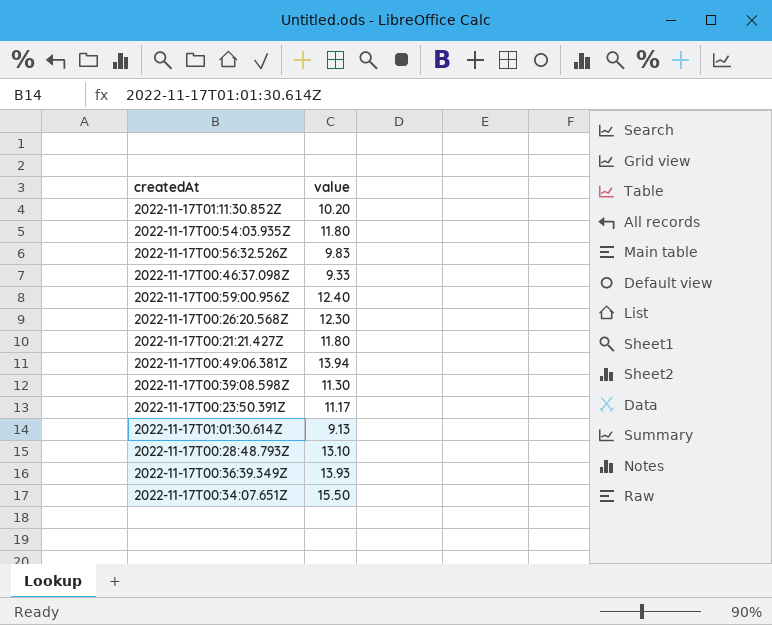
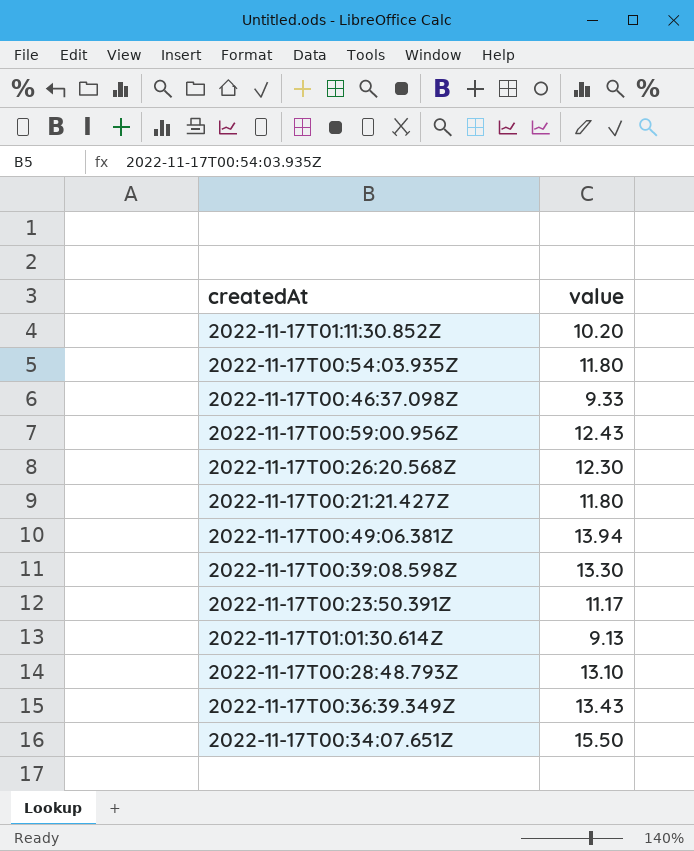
row 2022-11-17T00:56:32.526Z: 9.83 -> none
2022-11-17T00:59:00.956Z | value: 12.40 -> 12.43
2022-11-17T00:39:08.598Z | value: 11.30 -> 13.30
2022-11-17T00:36:39.349Z | value: 13.93 -> 13.43

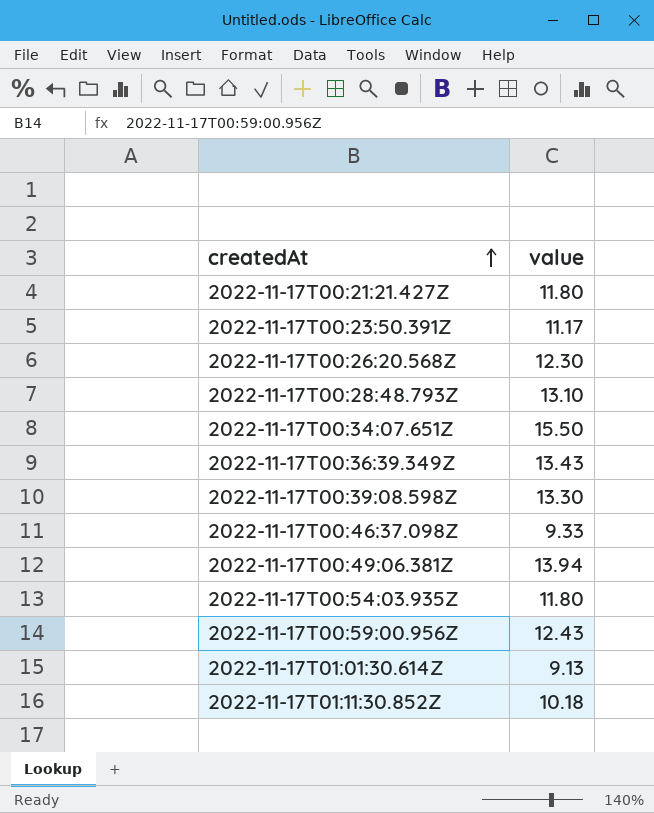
row order: none -> createdAt ascending
2022-11-17T01:11:30.852Z | value: 10.20 -> 10.18

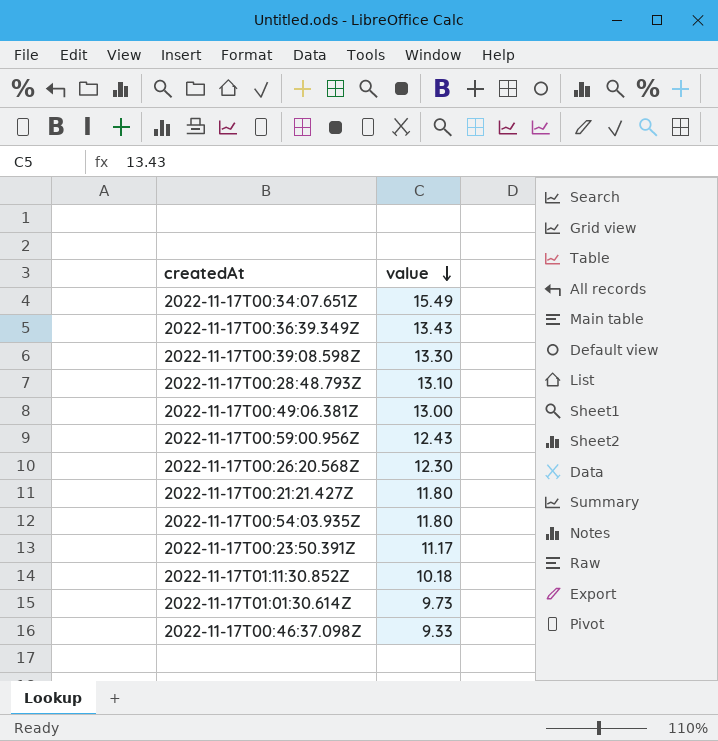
row order: createdAt ascending -> value descending
2022-11-17T00:34:07.651Z | value: 15.50 -> 15.49
2022-11-17T00:49:06.381Z | value: 13.94 -> 13.00
2022-11-17T01:01:30.614Z | value: 9.13 -> 9.73

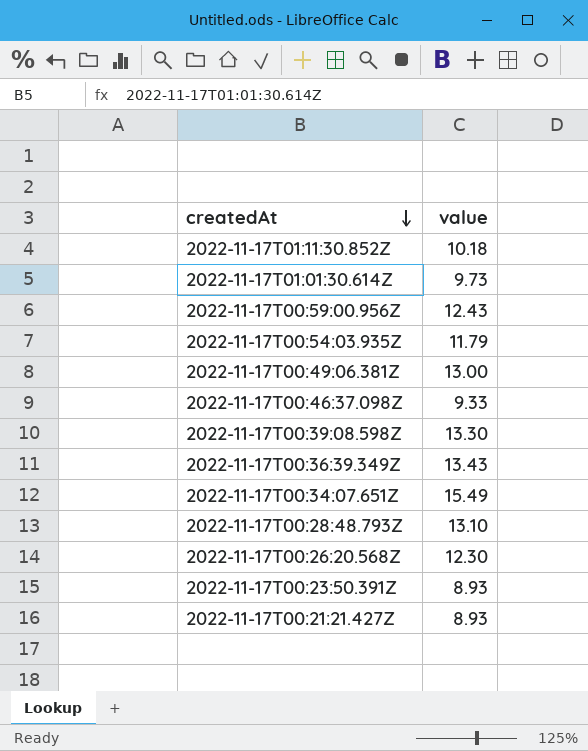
row order: value descending -> createdAt descending
2022-11-17T00:54:03.935Z | value: 11.80 -> 11.79
2022-11-17T00:23:50.391Z | value: 11.17 -> 8.93
2022-11-17T00:21:21.427Z | value: 11.80 -> 8.93

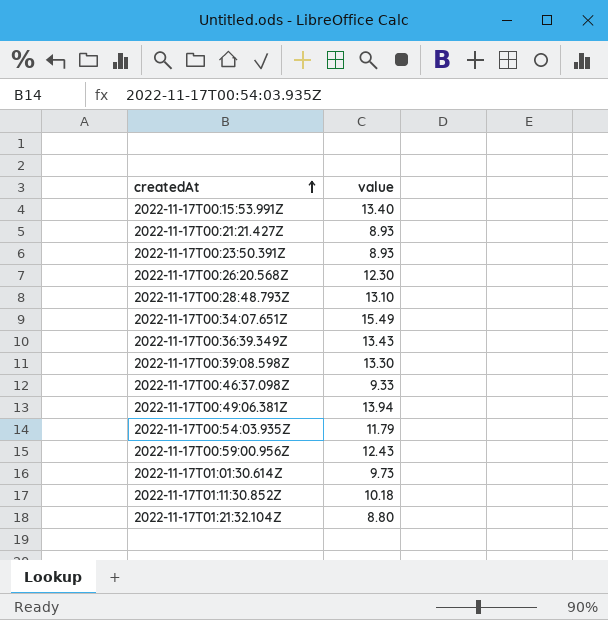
row order: createdAt descending -> createdAt ascending
row 2022-11-17T00:15:53.991Z: none -> 13.40
2022-11-17T00:49:06.381Z | value: 13.00 -> 13.94
row 2022-11-17T01:21:32.104Z: none -> 8.80

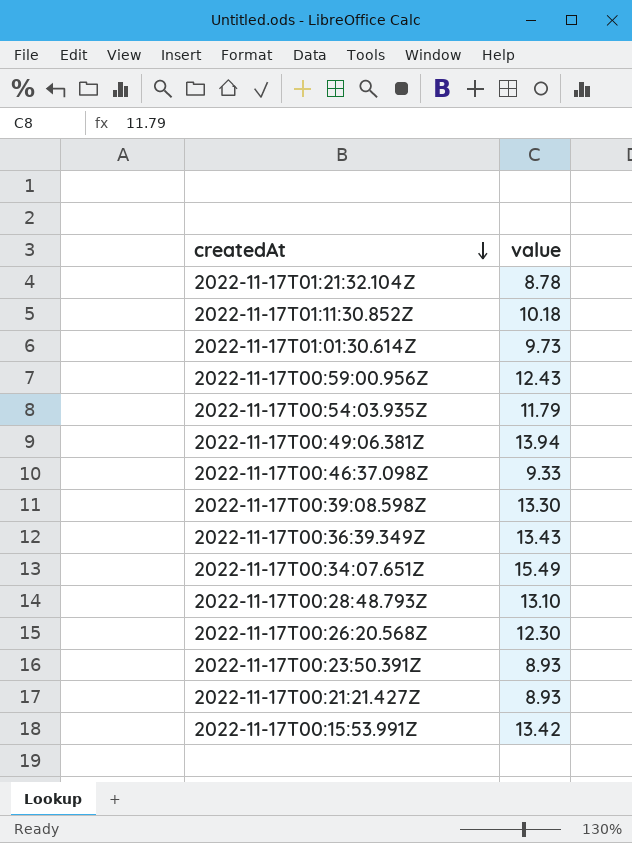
row order: createdAt ascending -> createdAt descending
2022-11-17T01:21:32.104Z | value: 8.80 -> 8.78
2022-11-17T00:15:53.991Z | value: 13.40 -> 13.42

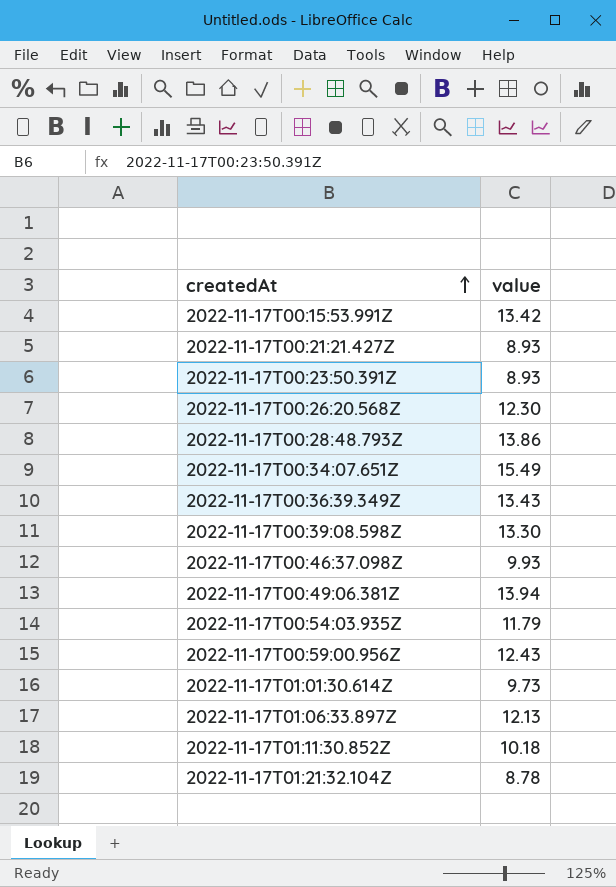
row order: createdAt descending -> createdAt ascending
2022-11-17T00:28:48.793Z | value: 13.10 -> 13.86
2022-11-17T00:46:37.098Z | value: 9.33 -> 9.93
row 2022-11-17T01:06:33.897Z: none -> 12.13

